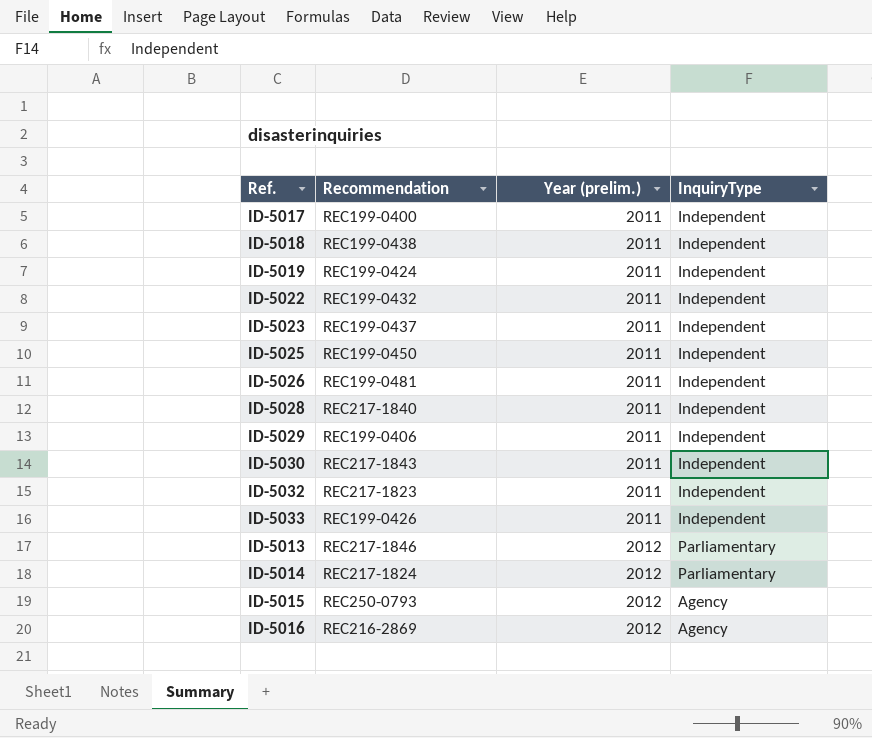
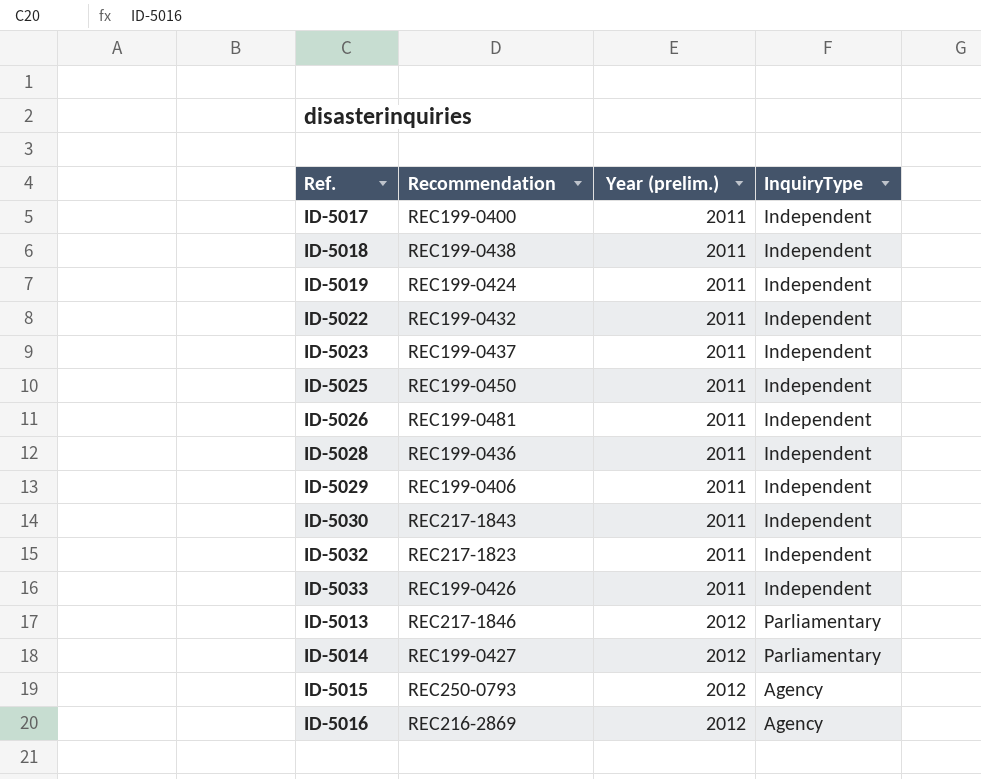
ID-5028 | Recommendation: REC217-1840 -> REC199-0436
ID-5014 | Recommendation: REC217-1824 -> REC199-0427

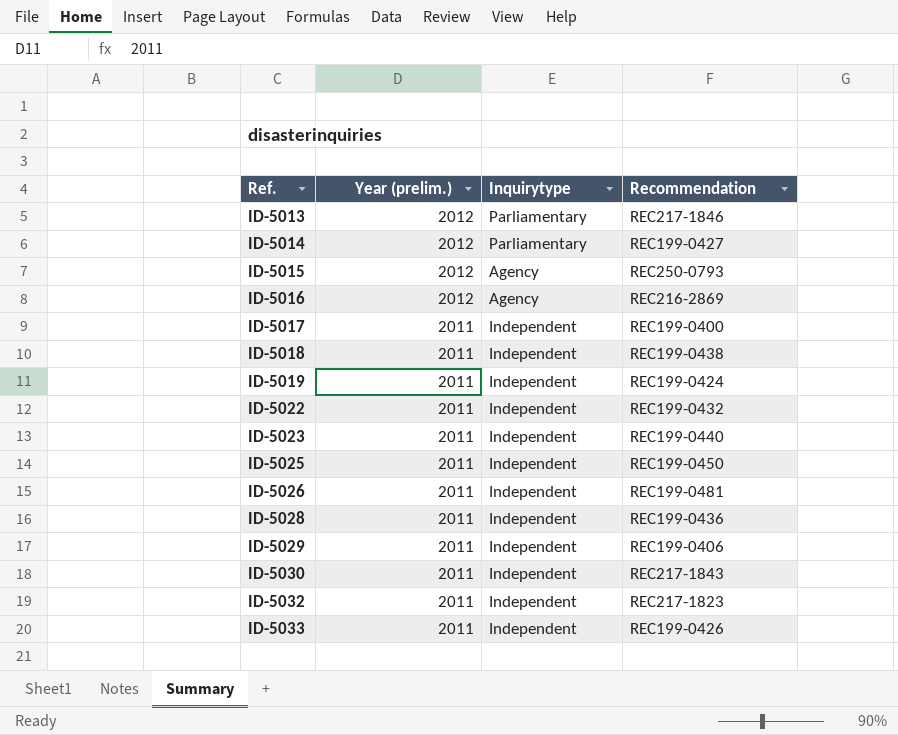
row order: Year (prelim.) ascending -> Ref. ascending
column name: InquiryType -> Inquirytype
column Recommendation | position: 2 -> 4
ID-5023 | Recommendation: REC199-0437 -> REC199-0440

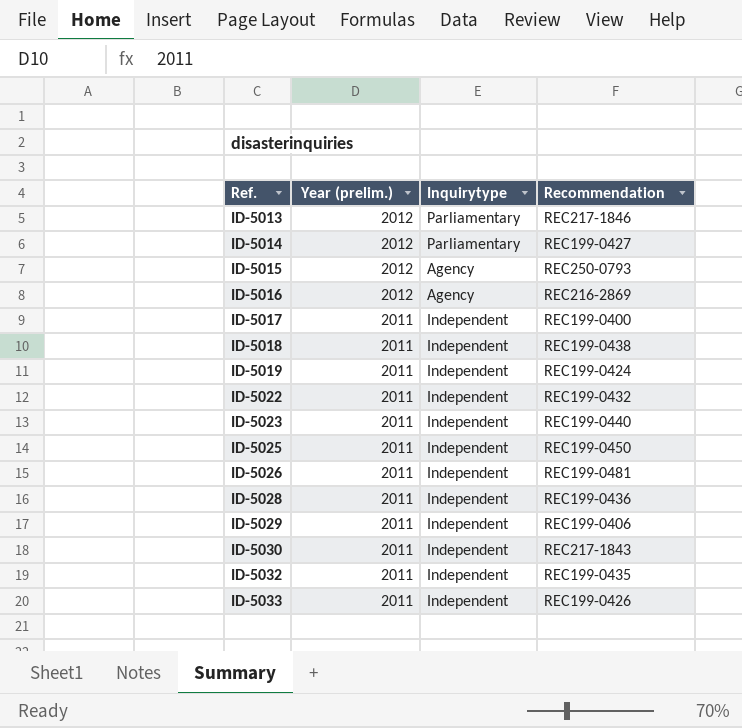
ID-5032 | Recommendation: REC217-1823 -> REC199-0435

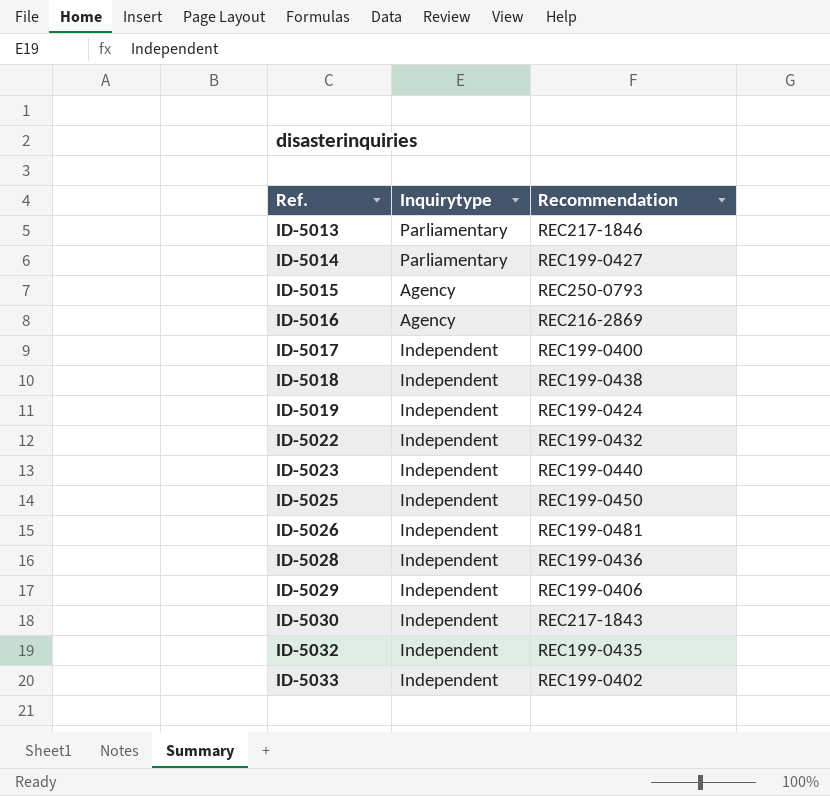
column Year (prelim.) | position: 2 -> none
ID-5033 | Recommendation: REC199-0426 -> REC199-0402

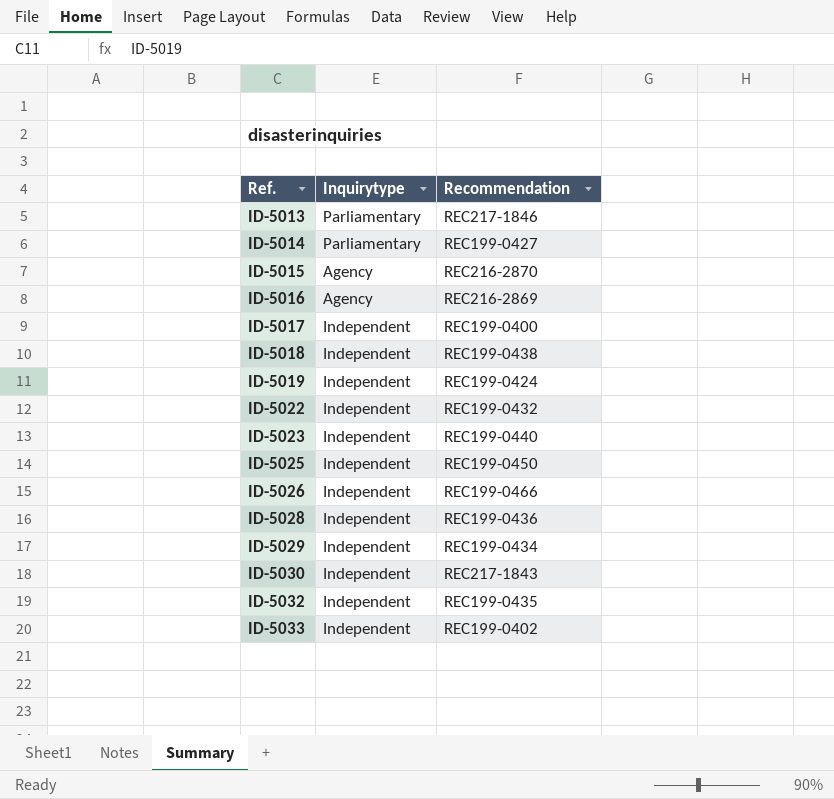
ID-5015 | Recommendation: REC250-0793 -> REC216-2870
ID-5026 | Recommendation: REC199-0481 -> REC199-0466
ID-5029 | Recommendation: REC199-0406 -> REC199-0434

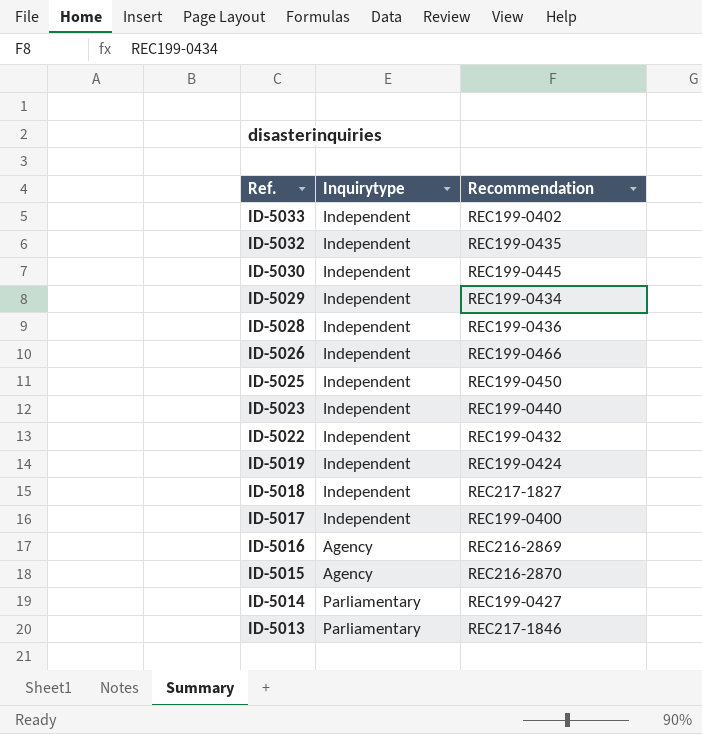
row order: Ref. ascending -> Ref. descending
ID-5030 | Recommendation: REC217-1843 -> REC199-0445
ID-5018 | Recommendation: REC199-0438 -> REC217-1827

